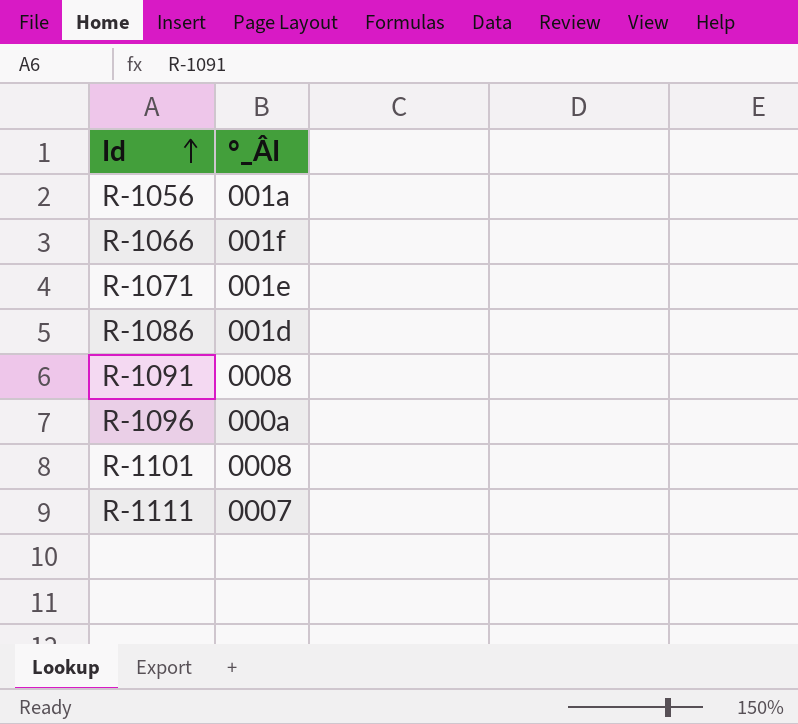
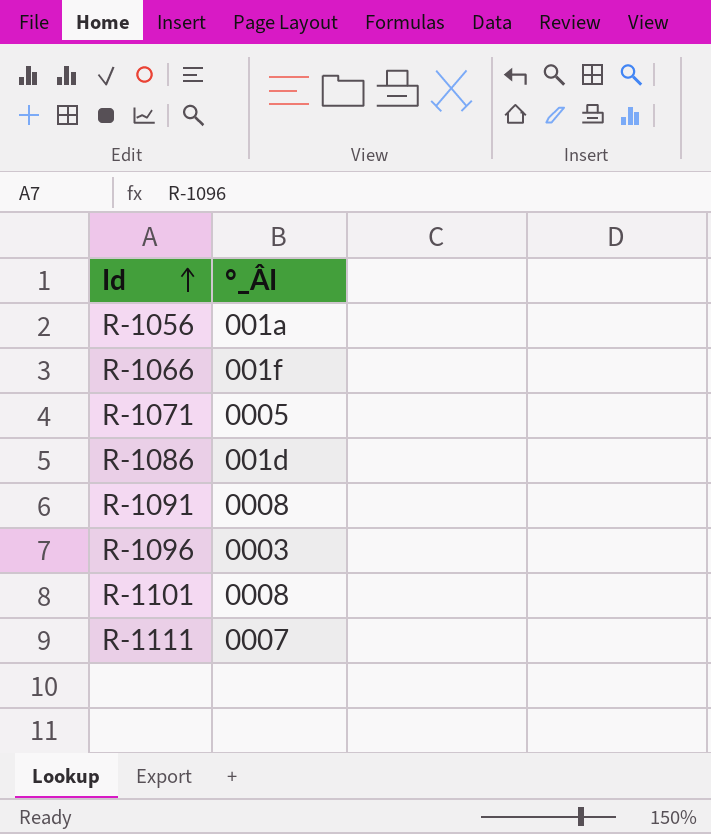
R-1071 | °_ÂI: 001e -> 0005
R-1096 | °_ÂI: 000a -> 0003

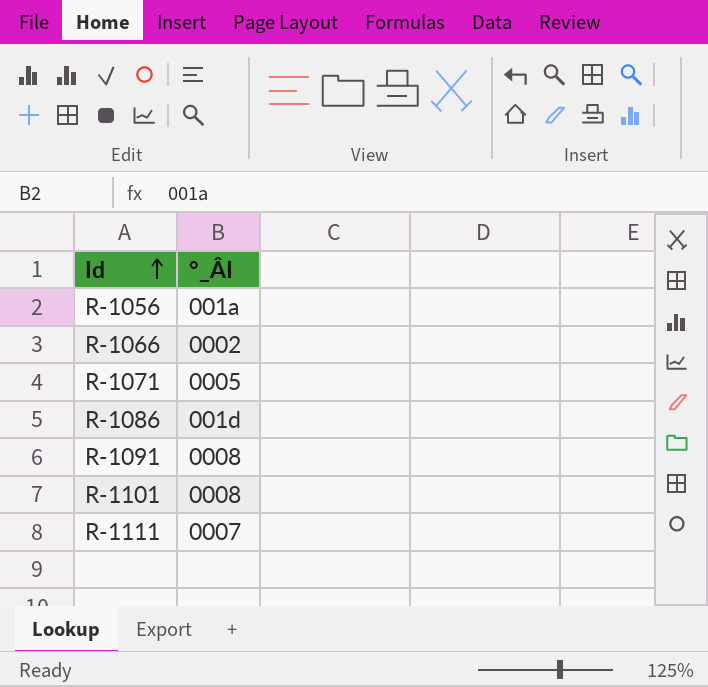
row R-1096: 0003 -> none
R-1066 | °_ÂI: 001f -> 0002

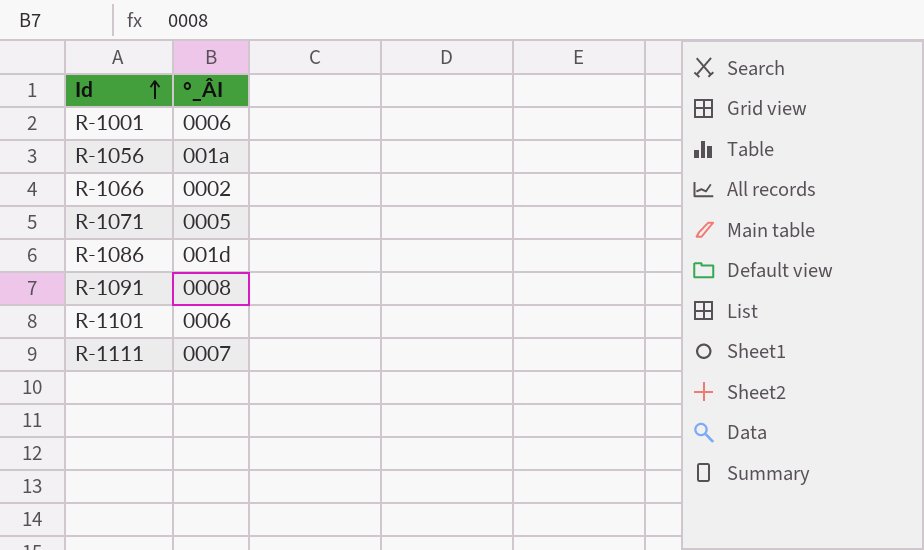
row R-1001: none -> 0006
R-1101 | °_ÂI: 0008 -> 0006

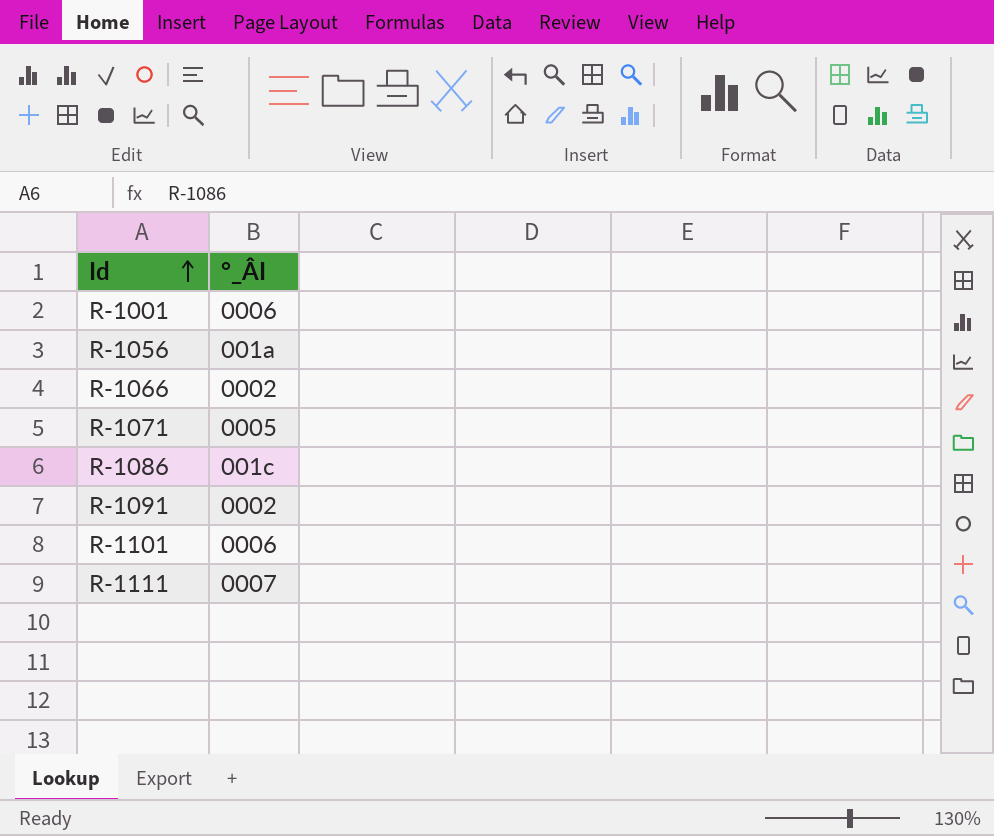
R-1086 | °_ÂI: 001d -> 001c
R-1091 | °_ÂI: 0008 -> 0002

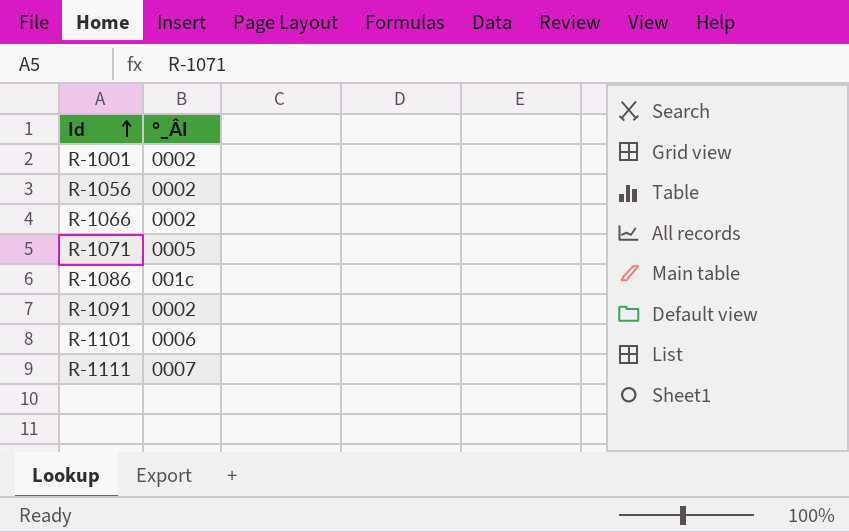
R-1001 | °_ÂI: 0006 -> 0002
R-1056 | °_ÂI: 001a -> 0002

